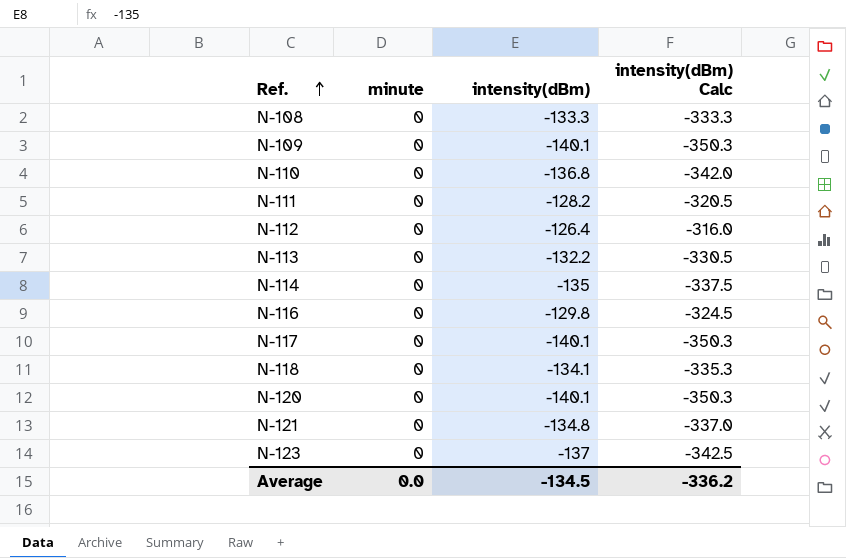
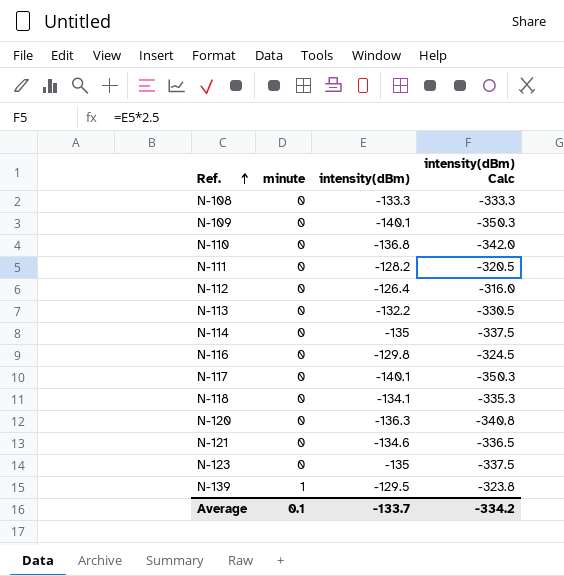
N-120 | intensity(dBm): -140.1 -> -136.3
N-120 | intensity(dBm) Calc: -350.3 -> -340.8
N-121 | intensity(dBm): -134.8 -> -134.6
N-121 | intensity(dBm) Calc: -337.0 -> -336.5
N-123 | intensity(dBm): -137 -> -135
N-123 | intensity(dBm) Calc: -342.5 -> -337.5
row N-139: none -> 1 | -129.5 | -323.8
Average | minute: 0.0 -> 0.1
Average | intensity(dBm): -134.5 -> -133.7
Average | intensity(dBm) Calc: -336.2 -> -334.2

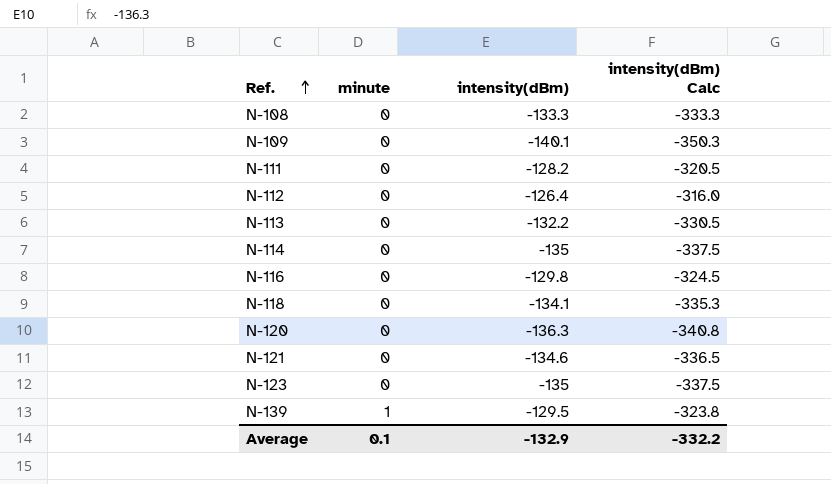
row N-110: 0 | -136.8 | -342.0 -> none
row N-117: 0 | -140.1 | -350.3 -> none
Average | intensity(dBm): -133.7 -> -132.9
Average | intensity(dBm) Calc: -334.2 -> -332.2

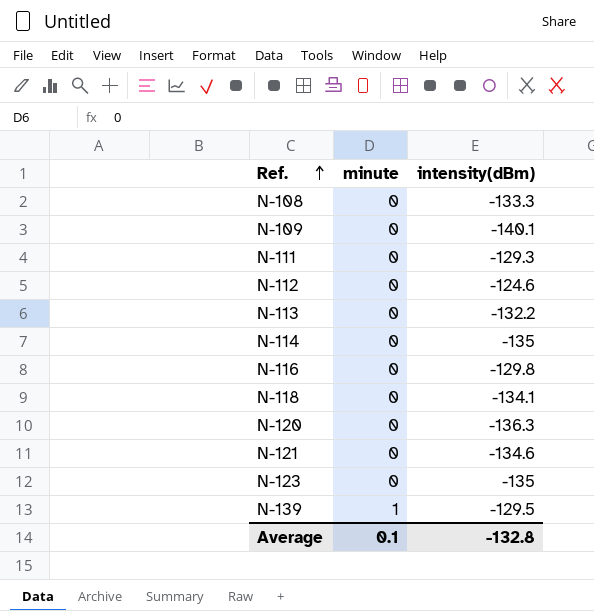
column intensity(dBm) Calc | formula: [intensity(dBm)] * 2.5 -> none
N-111 | intensity(dBm): -128.2 -> -129.3
N-112 | intensity(dBm): -126.4 -> -124.6
Average | intensity(dBm): -132.9 -> -132.8

